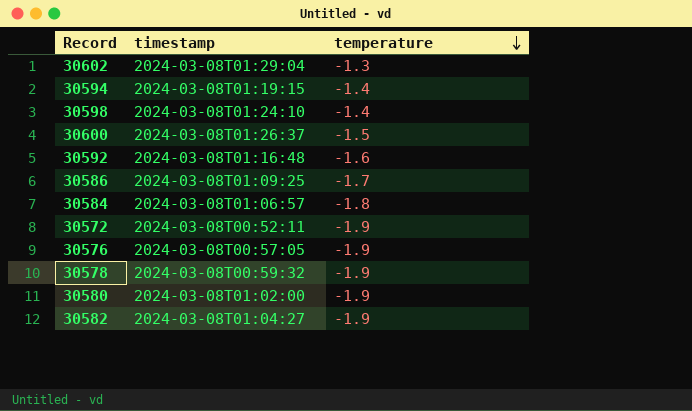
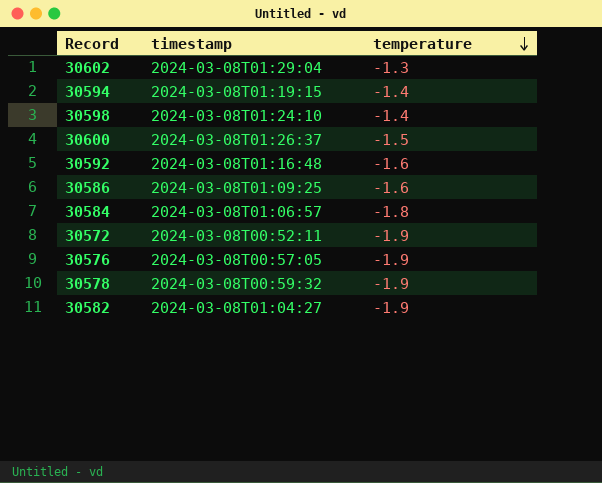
row 30580: 2024-03-08T01:02:00 | -1.9 -> none
30586 | temperature: -1.7 -> -1.6

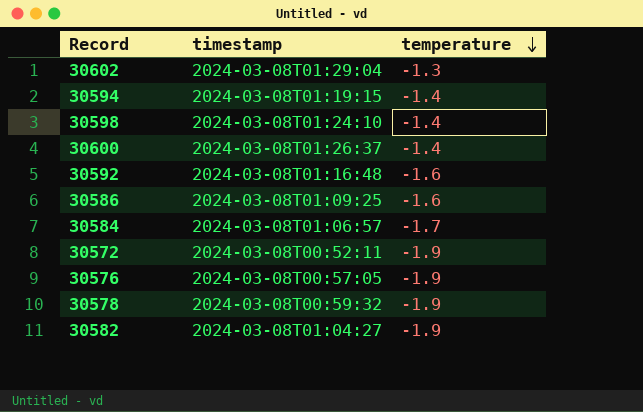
30600 | temperature: -1.5 -> -1.4
30584 | temperature: -1.8 -> -1.7

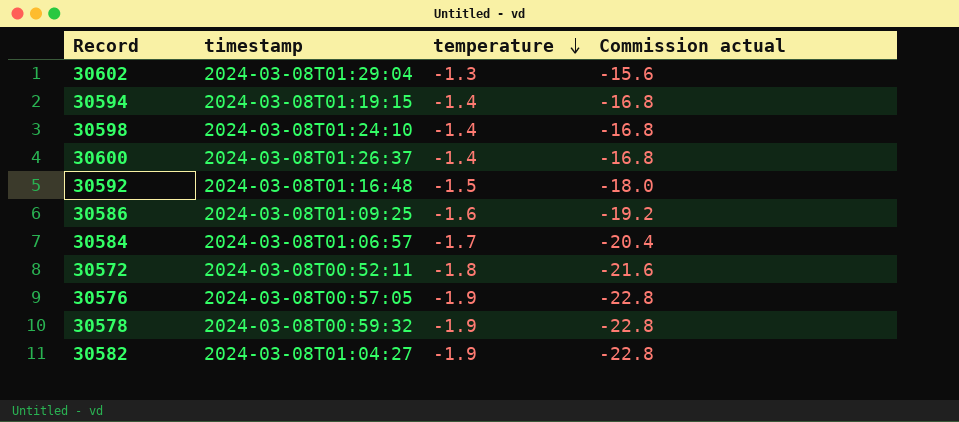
column Commission actual | formula: none -> [temperature] * 12
30592 | temperature: -1.6 -> -1.5
30572 | temperature: -1.9 -> -1.8

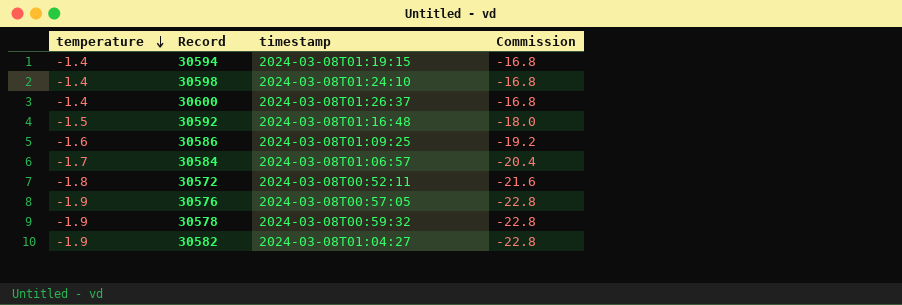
column temperature | position: 3 -> 1
column name: Commission actual -> Commission
row 30602: 2024-03-08T01:29:04 | -1.3 | -15.6 -> none

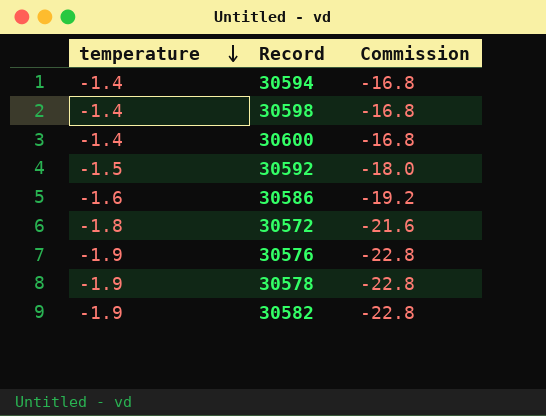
column timestamp | position: 3 -> none
row 30584: -1.7 | 2024-03-08T01:06:57 | -20.4 -> none

